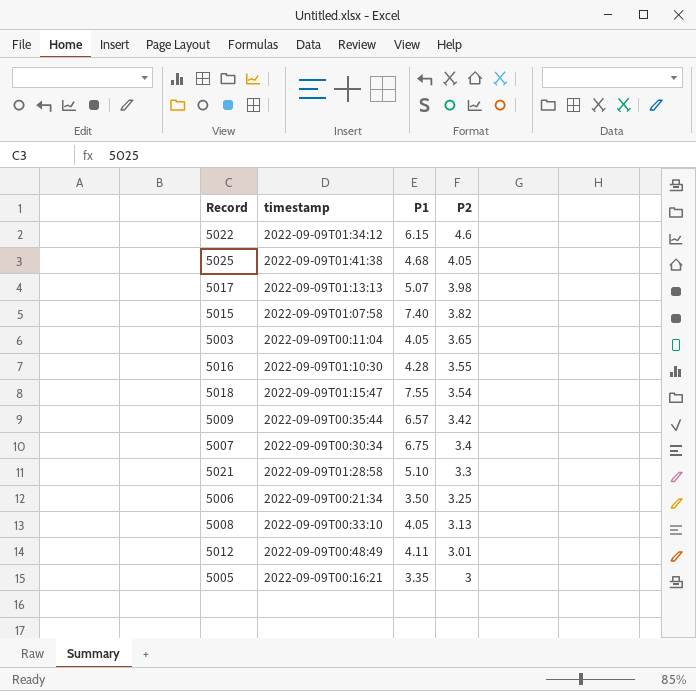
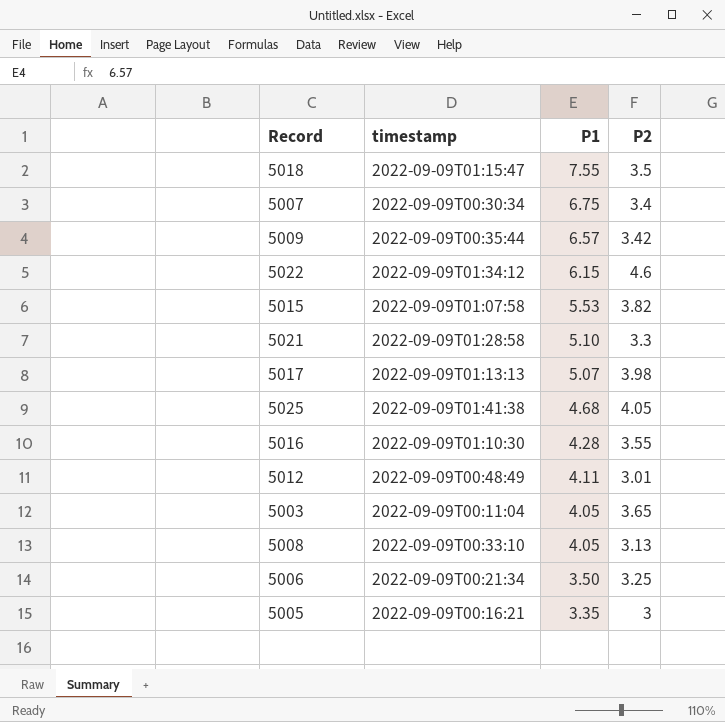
row order: P2 descending -> P1 descending
5018 | P2: 3.54 -> 3.5
5015 | P1: 7.40 -> 5.53

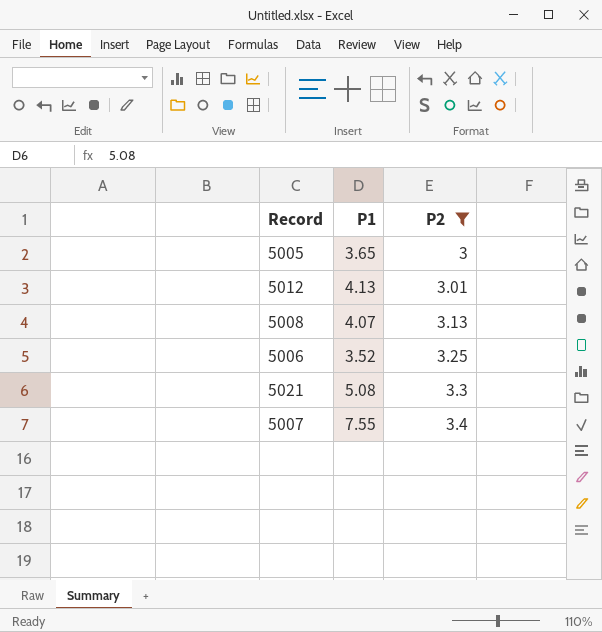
filter: none -> P2 <= 3.4
row order: P1 descending -> P2 ascending
column timestamp | position: 2 -> none
5005 | P1: 3.35 -> 3.65
5012 | P1: 4.11 -> 4.13
5008 | P1: 4.05 -> 4.07
5006 | P1: 3.50 -> 3.52
5021 | P1: 5.10 -> 5.08
5007 | P1: 6.75 -> 7.55

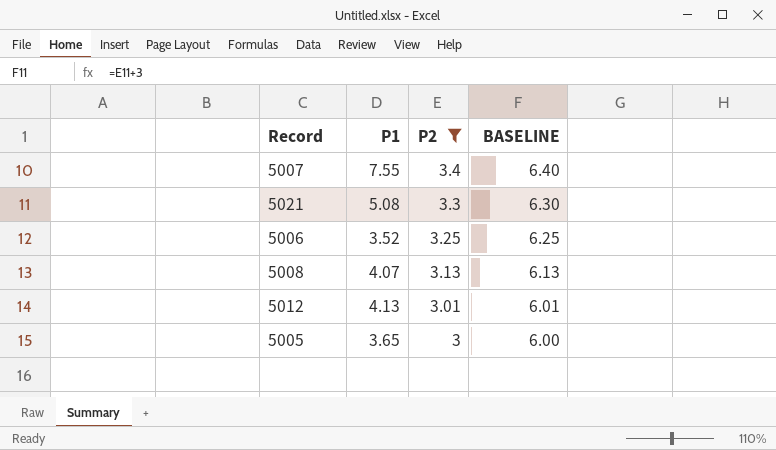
row order: P2 ascending -> P2 descending
column BASELINE | formula: none -> [P2] + 3

